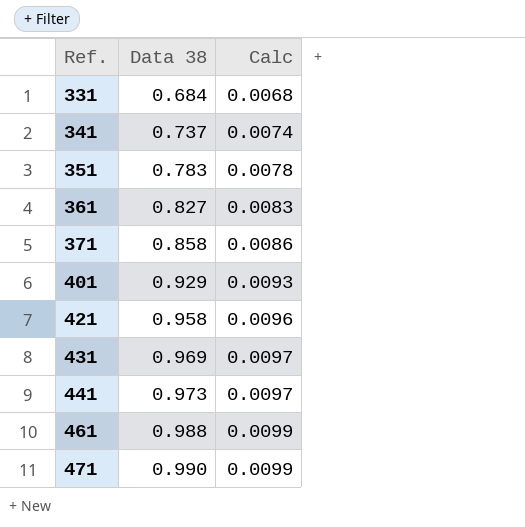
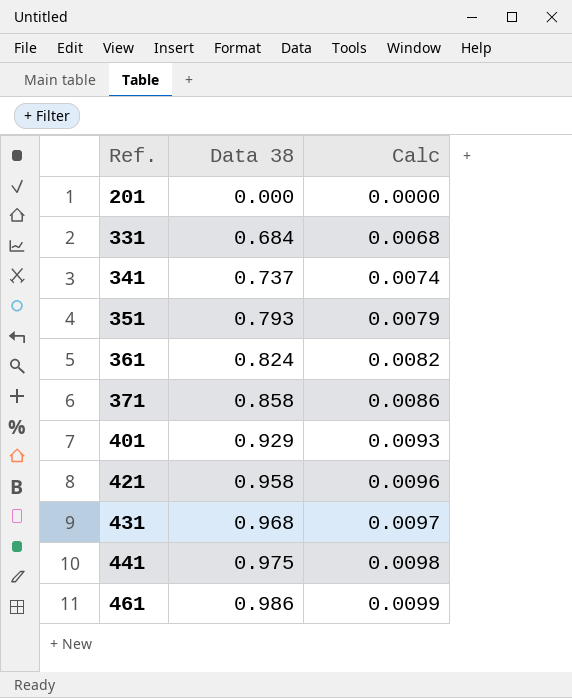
row 471: 0.990 | 0.0099 -> none
row 201: none -> 0.000 | 0.0000
351 | Data 38: 0.783 -> 0.793
351 | Calc: 0.0078 -> 0.0079
361 | Data 38: 0.827 -> 0.824
361 | Calc: 0.0083 -> 0.0082
431 | Data 38: 0.969 -> 0.968
441 | Data 38: 0.973 -> 0.975
441 | Calc: 0.0097 -> 0.0098
461 | Data 38: 0.988 -> 0.986

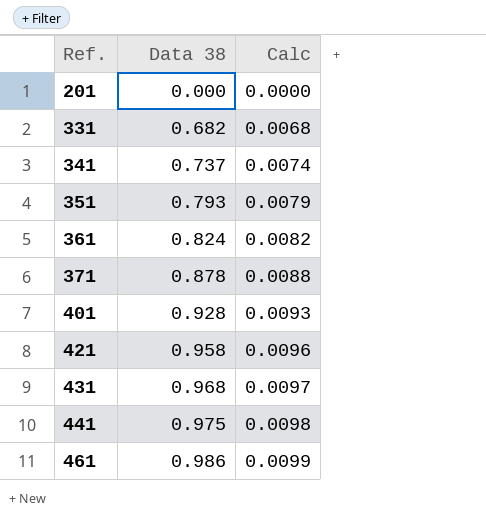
331 | Data 38: 0.684 -> 0.682
371 | Data 38: 0.858 -> 0.878
371 | Calc: 0.0086 -> 0.0088
401 | Data 38: 0.929 -> 0.928

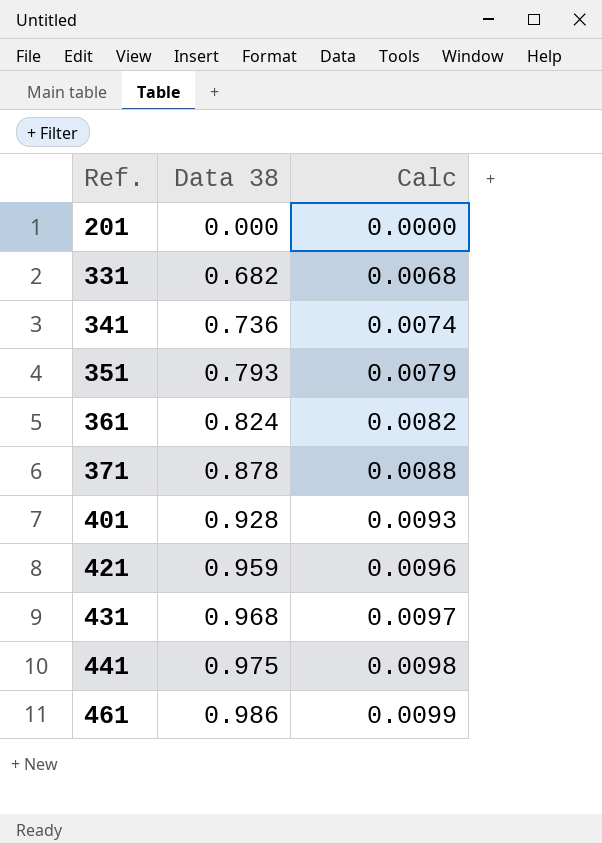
341 | Data 38: 0.737 -> 0.736
421 | Data 38: 0.958 -> 0.959

